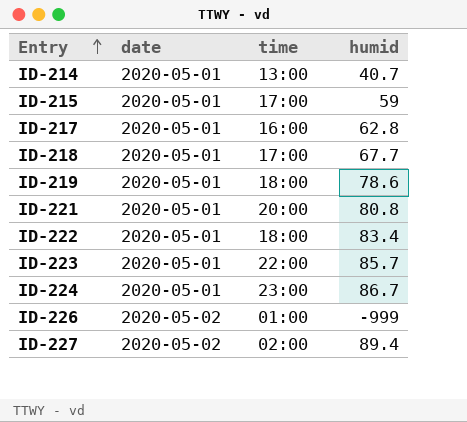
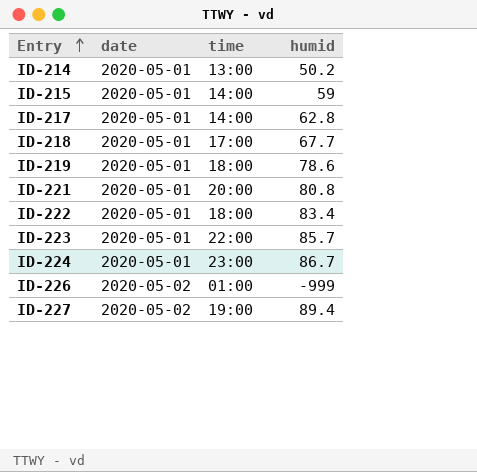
ID-214 | humid: 40.7 -> 50.2
ID-215 | time: 17:00 -> 14:00
ID-217 | time: 16:00 -> 14:00
ID-227 | time: 02:00 -> 19:00

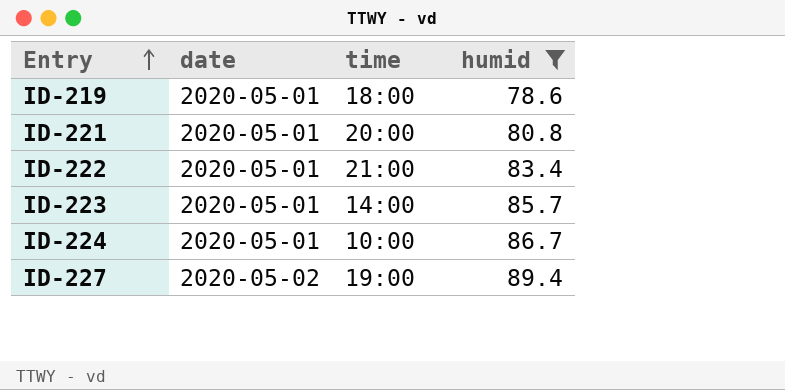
filter: none -> humid >= 78.6
ID-222 | time: 18:00 -> 21:00
ID-223 | time: 22:00 -> 14:00
ID-224 | time: 23:00 -> 10:00

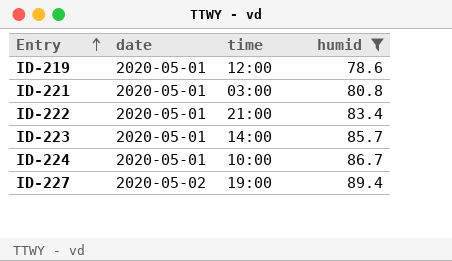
ID-219 | time: 18:00 -> 12:00
ID-221 | time: 20:00 -> 03:00

